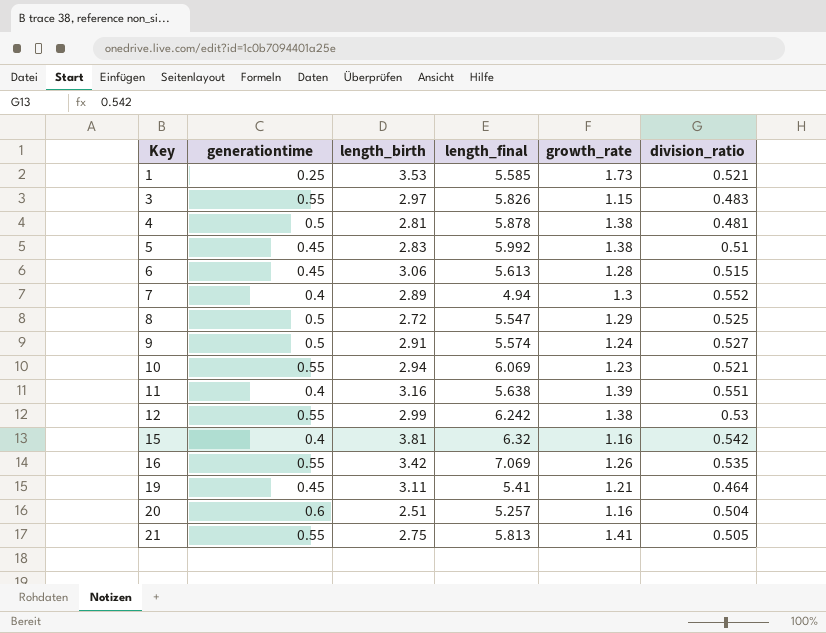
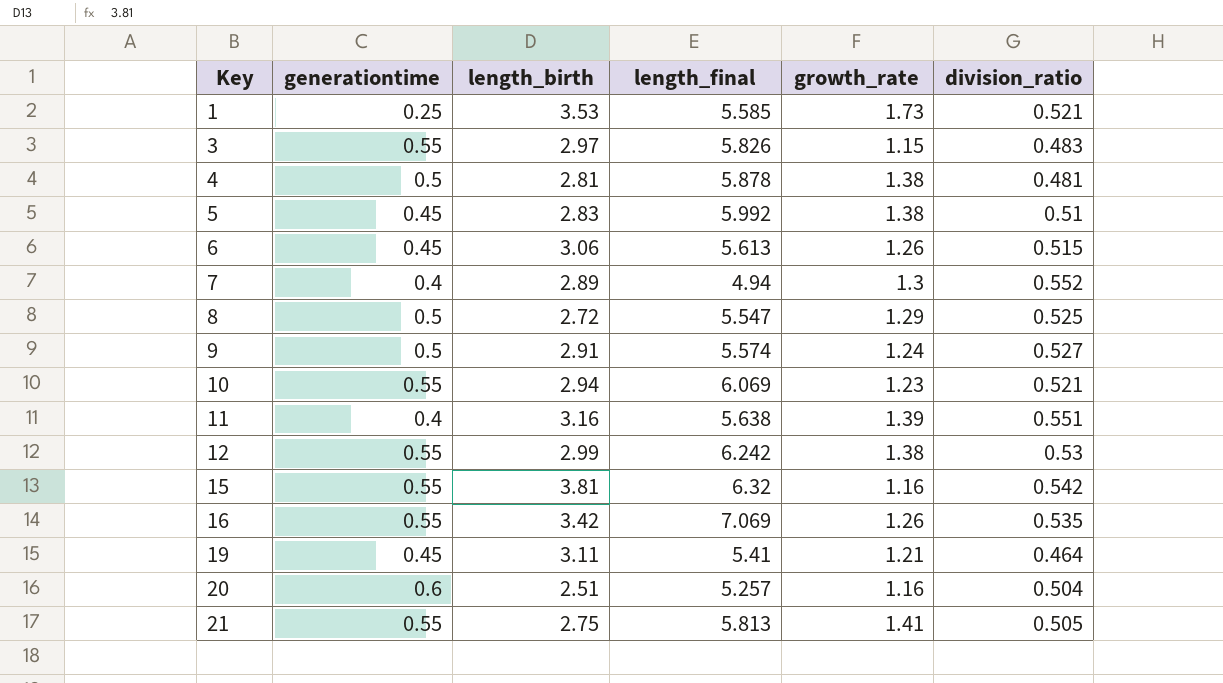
6 | growth_rate: 1.28 -> 1.26
15 | generationtime: 0.4 -> 0.55

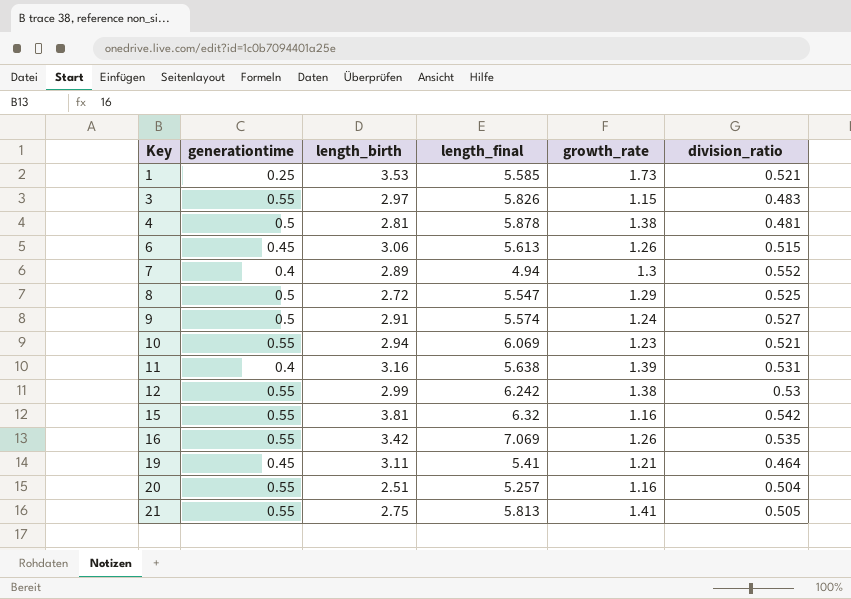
row 5: 0.45 | 2.83 | 5.992 | 1.38 | 0.51 -> none
11 | division_ratio: 0.551 -> 0.531
20 | generationtime: 0.6 -> 0.55

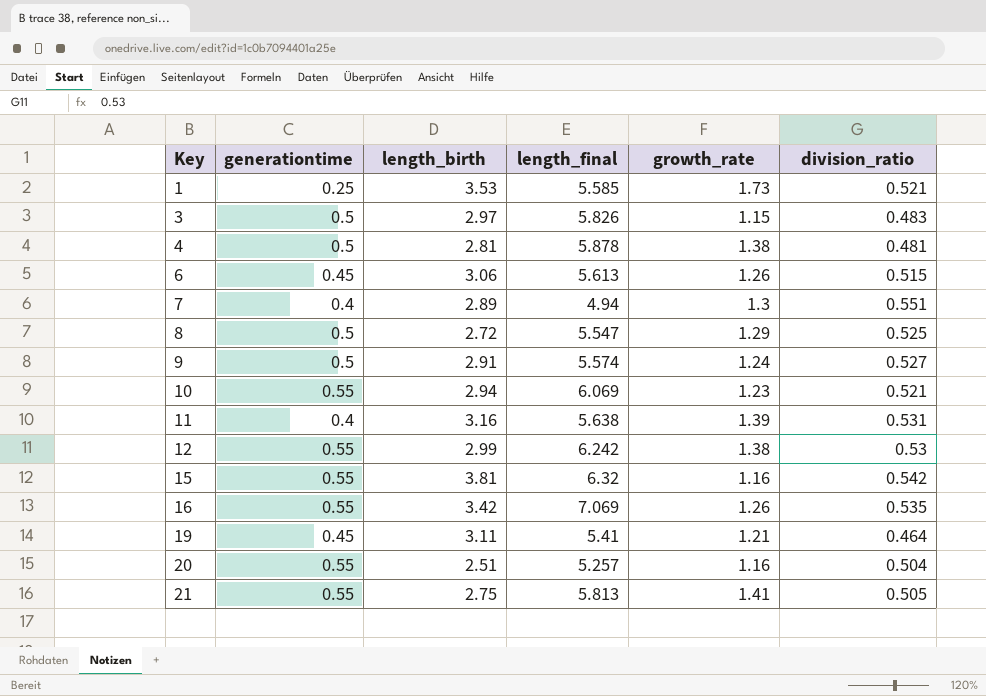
3 | generationtime: 0.55 -> 0.5
7 | division_ratio: 0.552 -> 0.551

